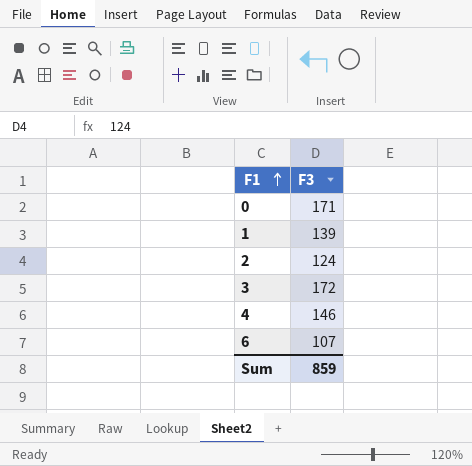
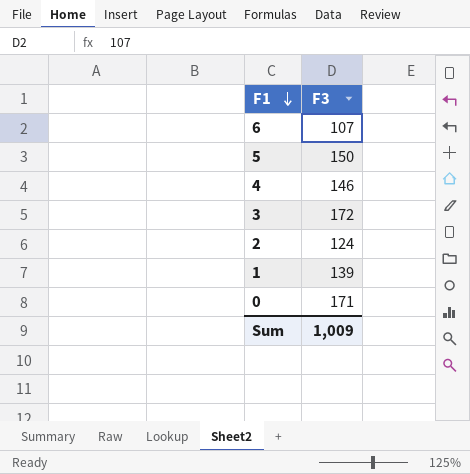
row order: F1 ascending -> F1 descending
row 5: none -> 150
Sum | F3: 859 -> 1,009

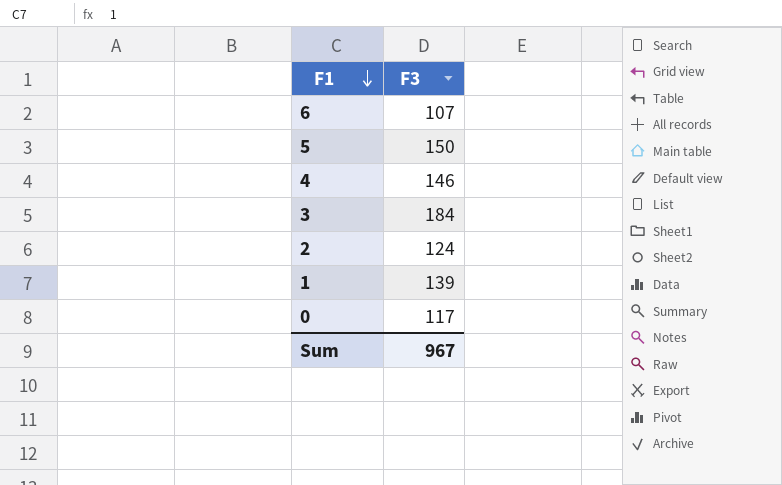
3 | F3: 172 -> 184
0 | F3: 171 -> 117
Sum | F3: 1,009 -> 967

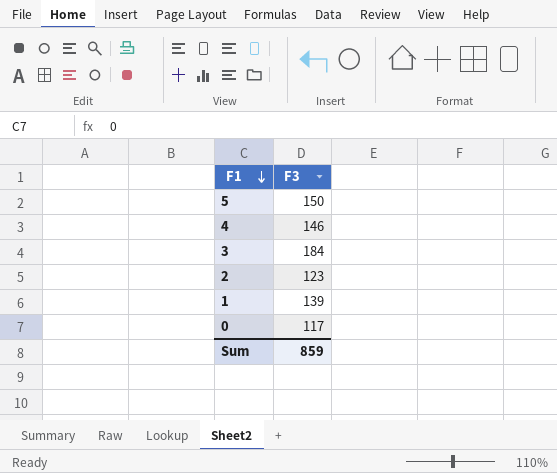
row 6: 107 -> none
2 | F3: 124 -> 123
Sum | F3: 967 -> 859

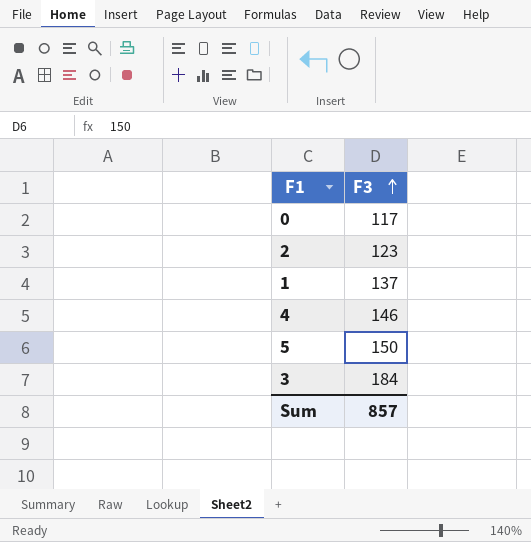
row order: F1 descending -> F3 ascending
1 | F3: 139 -> 137
Sum | F3: 859 -> 857

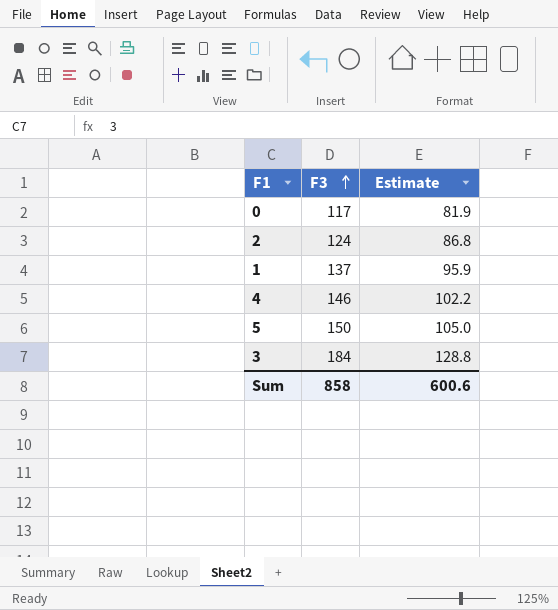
column Estimate | formula: none -> [F3] * 0.7
2 | F3: 123 -> 124
Sum | F3: 857 -> 858

